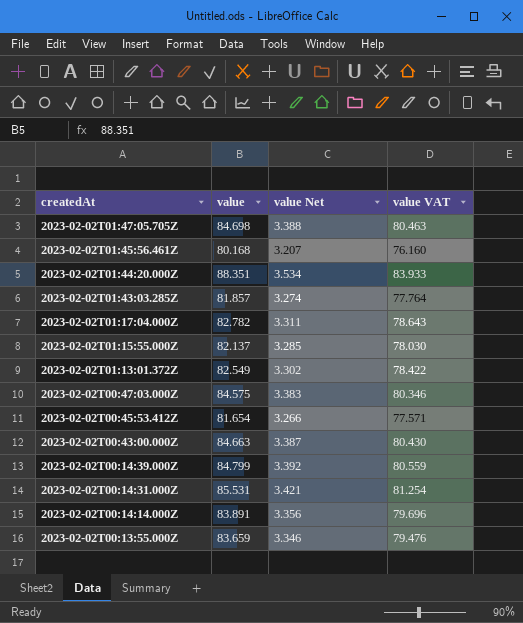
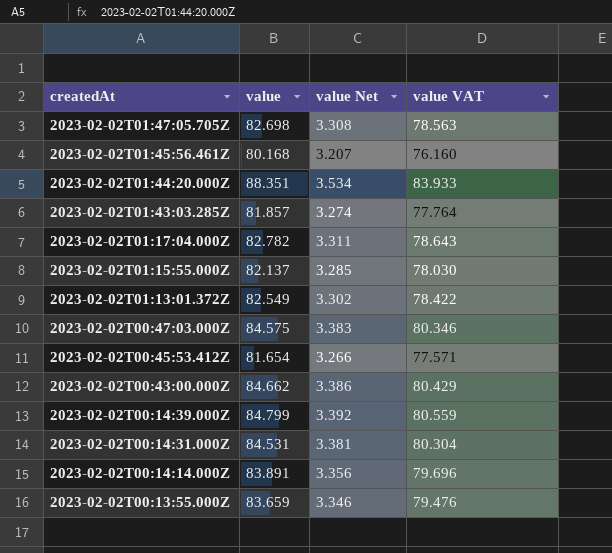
2023-02-02T01:47:05.705Z | value: 84.698 -> 82.698
2023-02-02T01:47:05.705Z | value Net: 3.388 -> 3.308
2023-02-02T01:47:05.705Z | value VAT: 80.463 -> 78.563
2023-02-02T00:43:00.000Z | value: 84.663 -> 84.662
2023-02-02T00:43:00.000Z | value Net: 3.387 -> 3.386
2023-02-02T00:43:00.000Z | value VAT: 80.430 -> 80.429
2023-02-02T00:14:31.000Z | value: 85.531 -> 84.531
2023-02-02T00:14:31.000Z | value Net: 3.421 -> 3.381
2023-02-02T00:14:31.000Z | value VAT: 81.254 -> 80.304

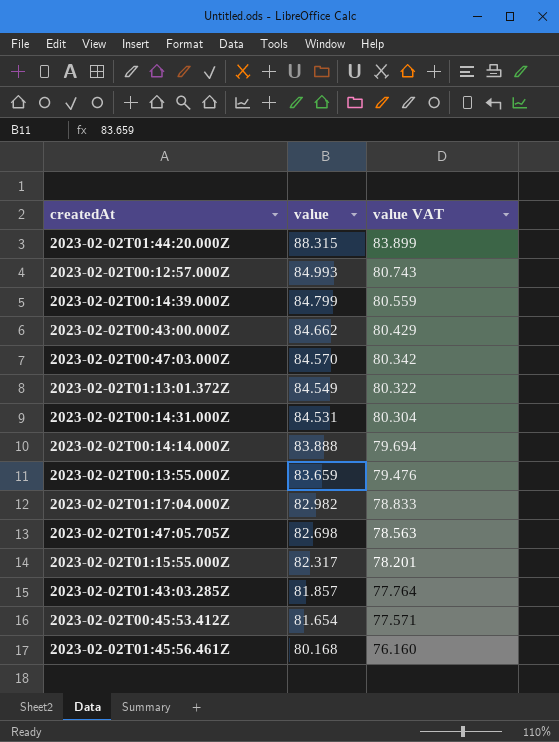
row order: createdAt descending -> value descending
column value Net | formula: [value] * 0.04 -> none
2023-02-02T01:44:20.000Z | value: 88.351 -> 88.315
2023-02-02T01:44:20.000Z | value VAT: 83.933 -> 83.899
row 2023-02-02T00:12:57.000Z: none -> 84.993 | 80.743
2023-02-02T00:47:03.000Z | value: 84.575 -> 84.570
2023-02-02T00:47:03.000Z | value VAT: 80.346 -> 80.342
2023-02-02T01:13:01.372Z | value: 82.549 -> 84.549
2023-02-02T01:13:01.372Z | value VAT: 78.422 -> 80.322
2023-02-02T00:14:14.000Z | value: 83.891 -> 83.888
2023-02-02T00:14:14.000Z | value VAT: 79.696 -> 79.694
2023-02-02T01:17:04.000Z | value: 82.782 -> 82.982
2023-02-02T01:17:04.000Z | value VAT: 78.643 -> 78.833
2023-02-02T01:15:55.000Z | value: 82.137 -> 82.317
2023-02-02T01:15:55.000Z | value VAT: 78.030 -> 78.201

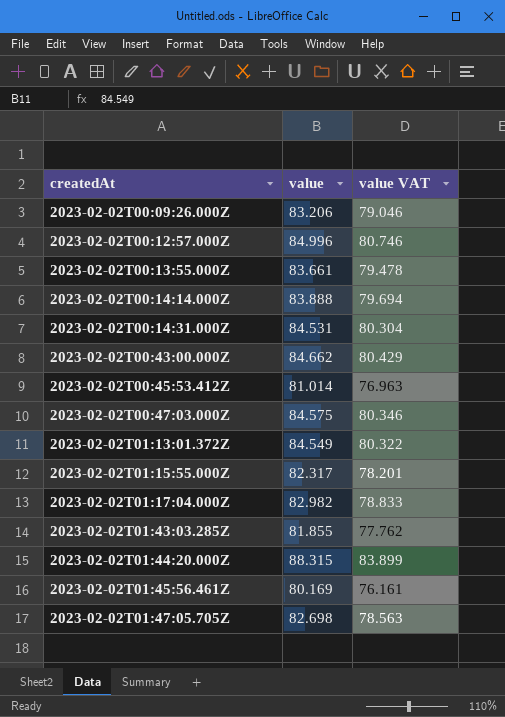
row order: value descending -> createdAt ascending
row 2023-02-02T00:14:39.000Z: 84.799 | 80.559 -> none
row 2023-02-02T00:09:26.000Z: none -> 83.206 | 79.046
2023-02-02T00:12:57.000Z | value: 84.993 -> 84.996
2023-02-02T00:12:57.000Z | value VAT: 80.743 -> 80.746
2023-02-02T00:13:55.000Z | value: 83.659 -> 83.661
2023-02-02T00:13:55.000Z | value VAT: 79.476 -> 79.478
2023-02-02T00:45:53.412Z | value: 81.654 -> 81.014
2023-02-02T00:45:53.412Z | value VAT: 77.571 -> 76.963
2023-02-02T00:47:03.000Z | value: 84.570 -> 84.575
2023-02-02T00:47:03.000Z | value VAT: 80.342 -> 80.346
2023-02-02T01:43:03.285Z | value: 81.857 -> 81.855
2023-02-02T01:43:03.285Z | value VAT: 77.764 -> 77.762
2023-02-02T01:45:56.461Z | value: 80.168 -> 80.169
2023-02-02T01:45:56.461Z | value VAT: 76.160 -> 76.161

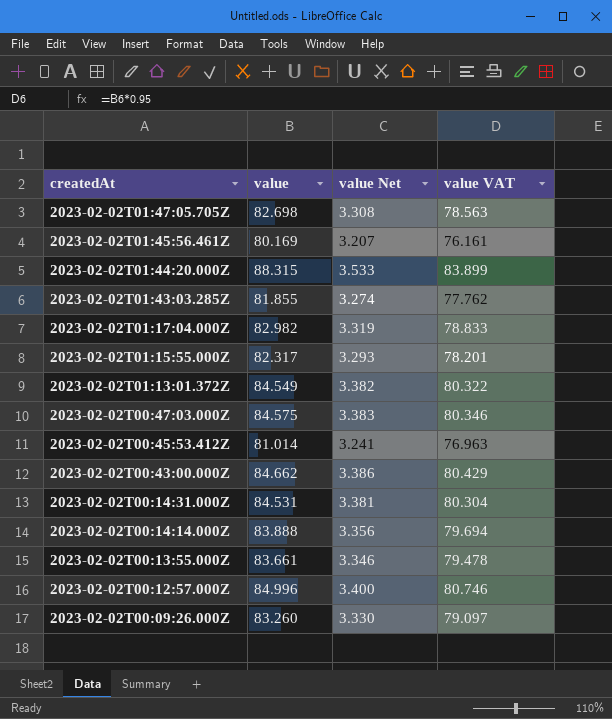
row order: createdAt ascending -> createdAt descending
column value Net | formula: none -> [value] * 0.04
2023-02-02T00:09:26.000Z | value: 83.206 -> 83.260
2023-02-02T00:09:26.000Z | value VAT: 79.046 -> 79.097

